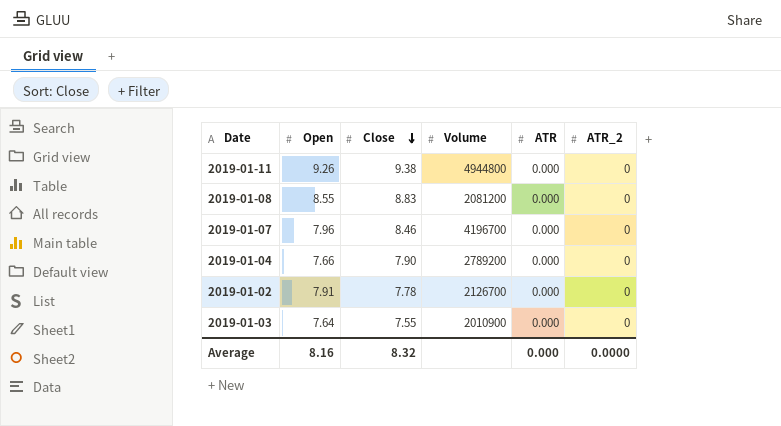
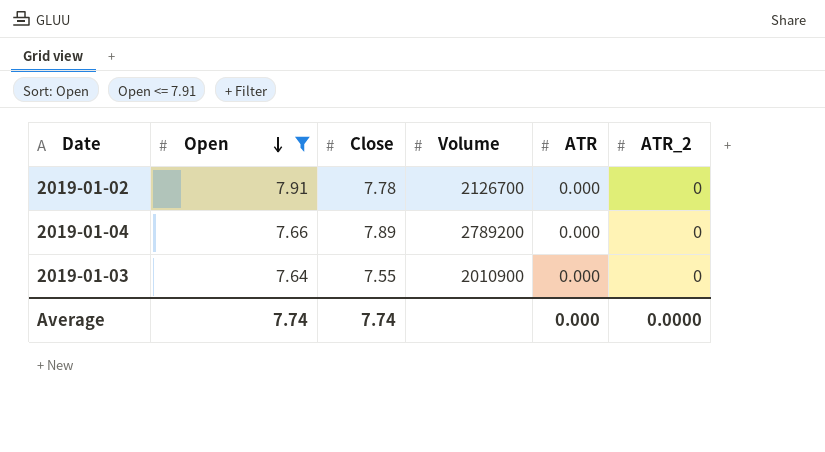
filter: none -> Open <= 7.91
row order: Close descending -> Open descending
2019-01-04 | Close: 7.90 -> 7.89
Average | Open: 8.16 -> 7.74
Average | Close: 8.32 -> 7.74

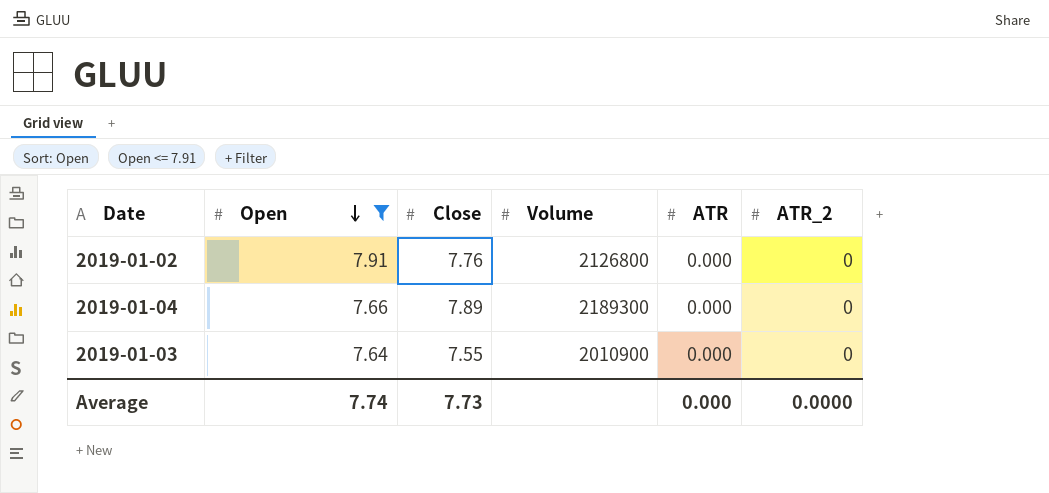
2019-01-02 | Close: 7.78 -> 7.76
2019-01-02 | Volume: 2126700 -> 2126800
2019-01-04 | Volume: 2789200 -> 2189300
Average | Close: 7.74 -> 7.73

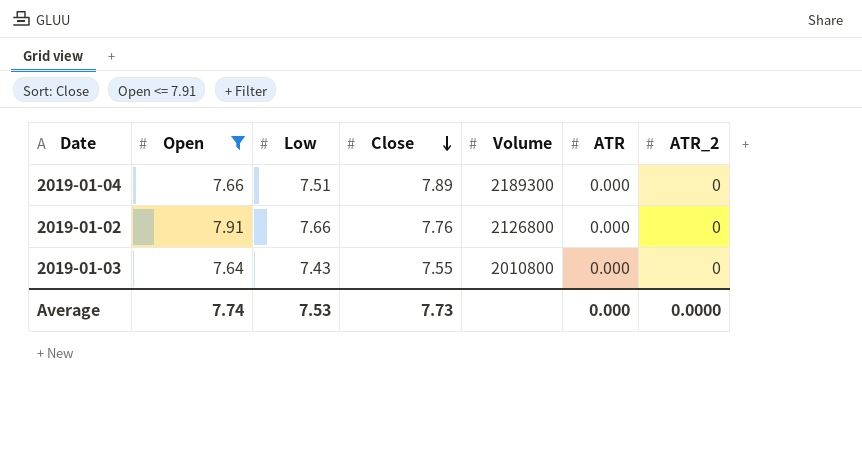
row order: Open descending -> Close descending
column Low | position: none -> 3
2019-01-03 | Volume: 2010900 -> 2010800

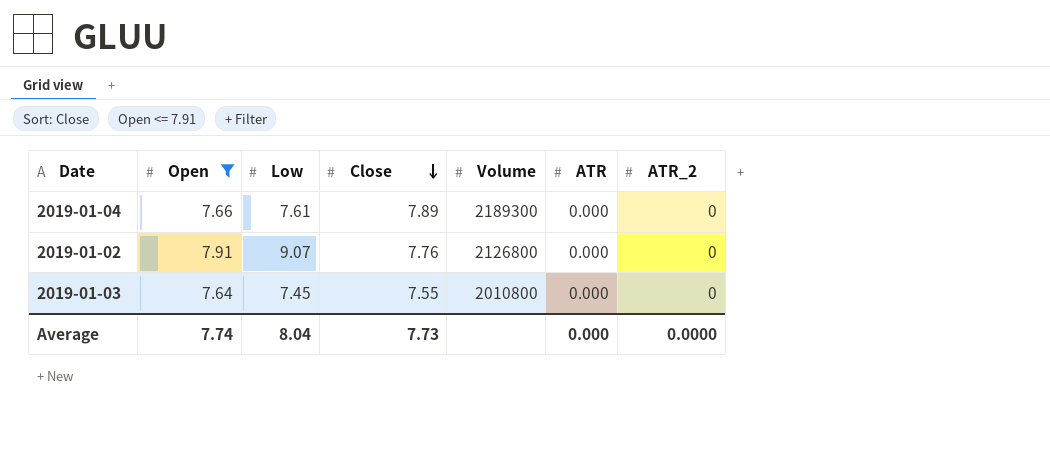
2019-01-04 | Low: 7.51 -> 7.61
2019-01-02 | Low: 7.66 -> 9.07
2019-01-03 | Low: 7.43 -> 7.45
Average | Low: 7.53 -> 8.04

